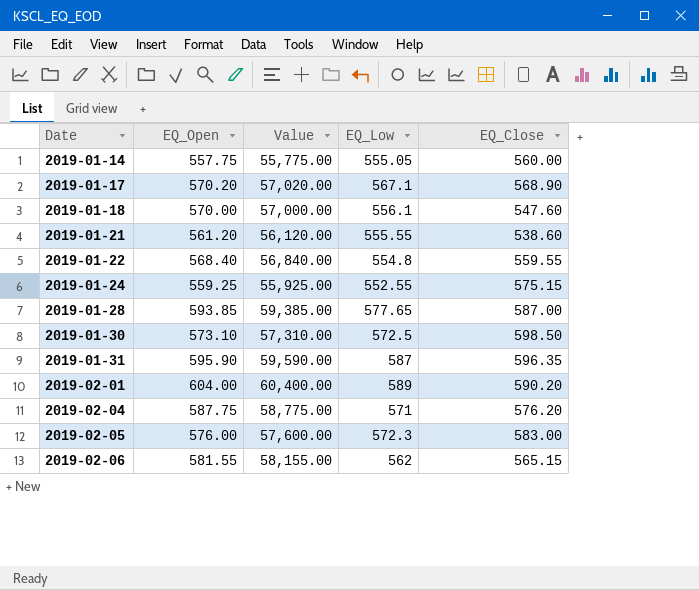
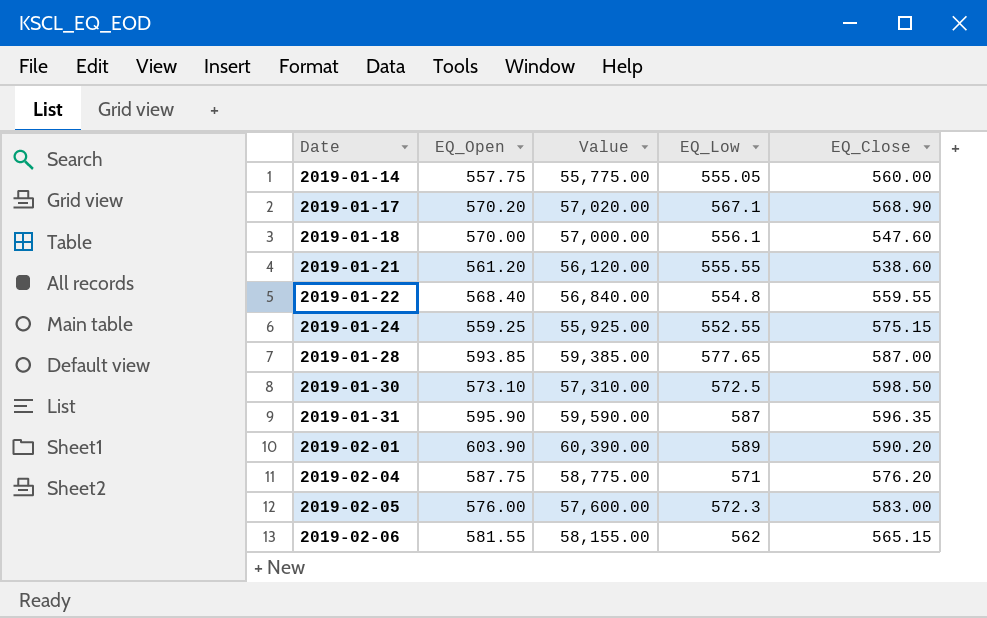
2019-02-01 | EQ_Open: 604.00 -> 603.90
2019-02-01 | Value: 60,400.00 -> 60,390.00

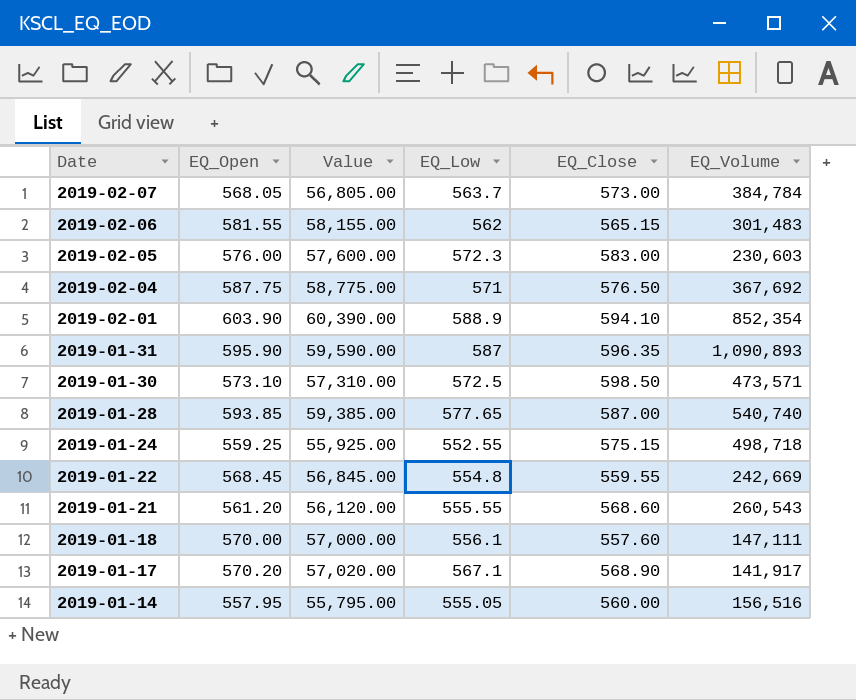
row order: Date ascending -> Date descending
column EQ_Volume | position: none -> 6
row 2019-02-07: none -> 568.05 | 56,805.00 | 563.7 | 573.00 | 384,784
2019-02-04 | EQ_Close: 576.20 -> 576.50
2019-02-01 | EQ_Low: 589 -> 588.9
2019-02-01 | EQ_Close: 590.20 -> 594.10
2019-01-22 | EQ_Open: 568.40 -> 568.45
2019-01-22 | Value: 56,840.00 -> 56,845.00
2019-01-21 | EQ_Close: 538.60 -> 568.60
2019-01-18 | EQ_Close: 547.60 -> 557.60
2019-01-14 | EQ_Open: 557.75 -> 557.95
2019-01-14 | Value: 55,775.00 -> 55,795.00

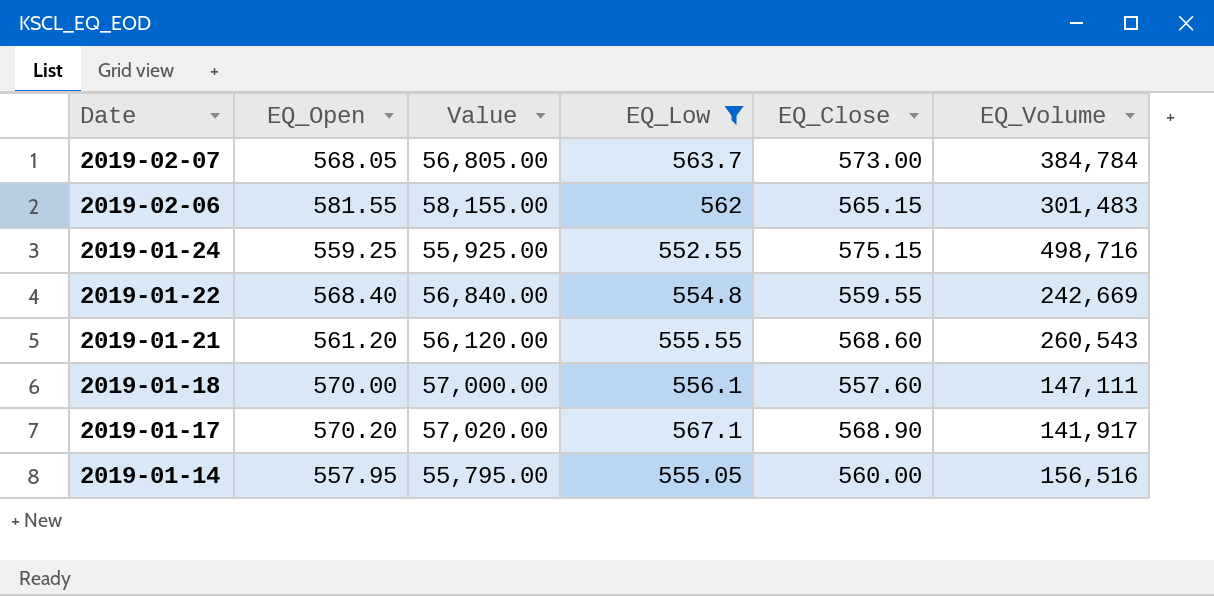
filter: none -> EQ_Low <= 567.1
2019-01-24 | EQ_Volume: 498,718 -> 498,716
2019-01-22 | EQ_Open: 568.45 -> 568.40
2019-01-22 | Value: 56,845.00 -> 56,840.00

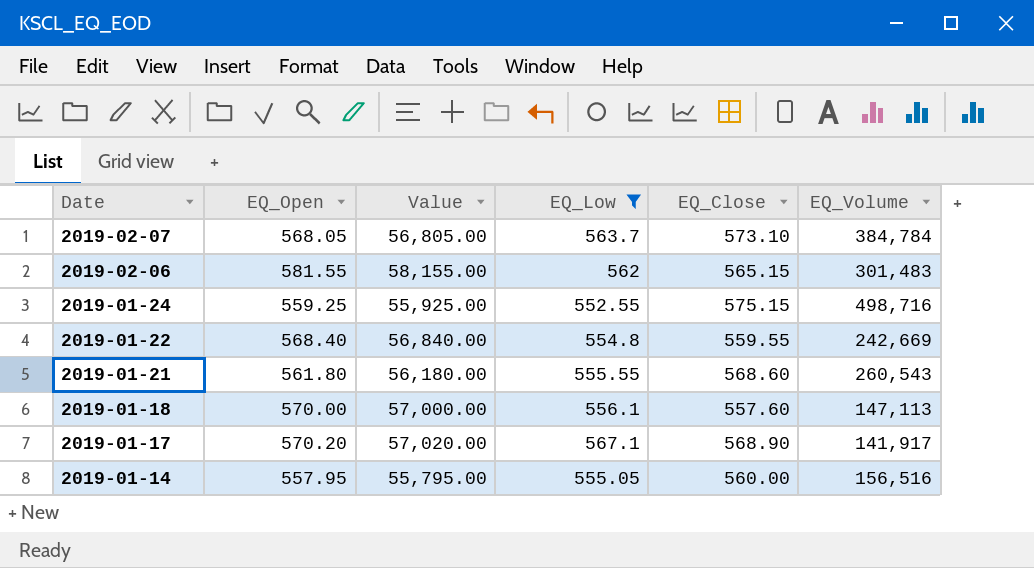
2019-02-07 | EQ_Close: 573.00 -> 573.10
2019-01-21 | EQ_Open: 561.20 -> 561.80
2019-01-21 | Value: 56,120.00 -> 56,180.00
2019-01-18 | EQ_Volume: 147,111 -> 147,113

